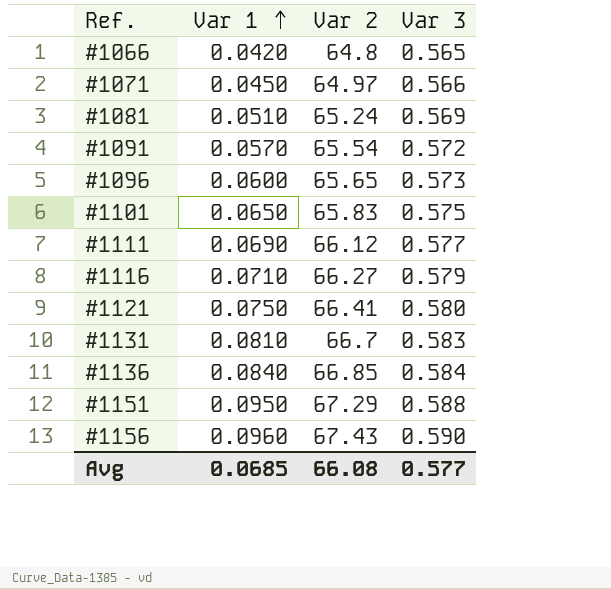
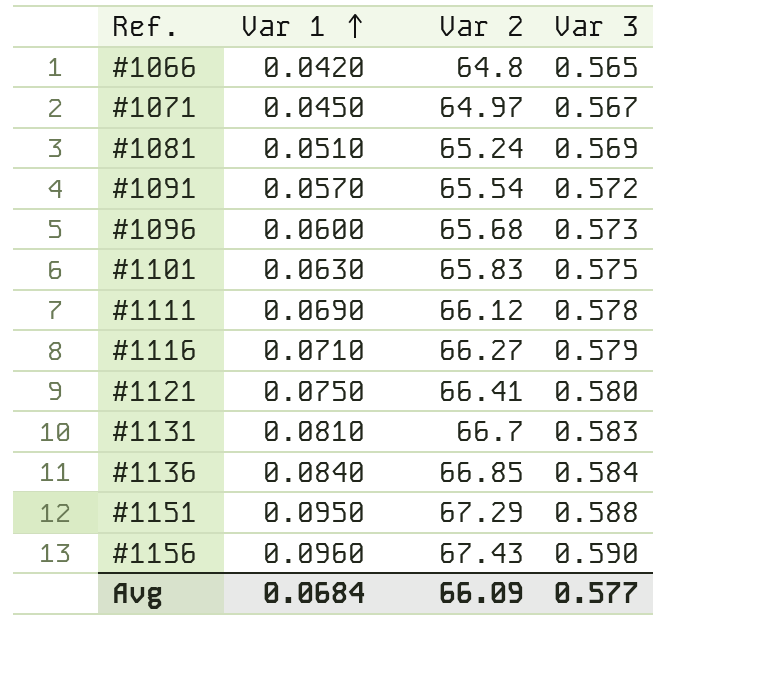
#1071 | Var 3: 0.566 -> 0.567
#1096 | Var 2: 65.65 -> 65.68
#1101 | Var 1: 0.0650 -> 0.0630
#1111 | Var 3: 0.577 -> 0.578
Avg | Var 1: 0.0685 -> 0.0684
Avg | Var 2: 66.08 -> 66.09

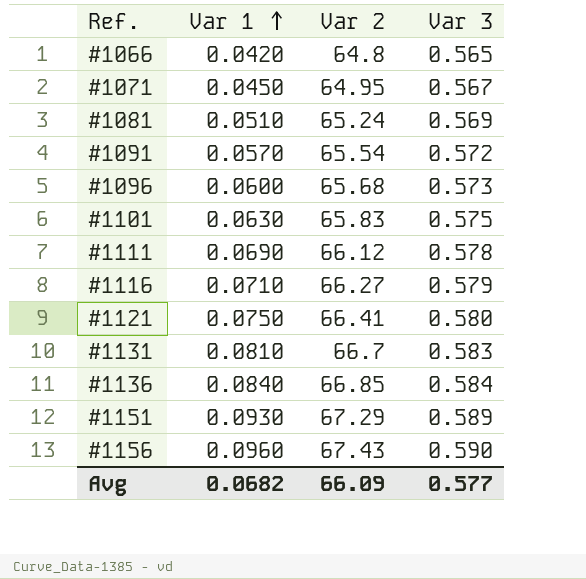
#1071 | Var 2: 64.97 -> 64.95
#1151 | Var 1: 0.0950 -> 0.0930
#1151 | Var 3: 0.588 -> 0.589
Avg | Var 1: 0.0684 -> 0.0682

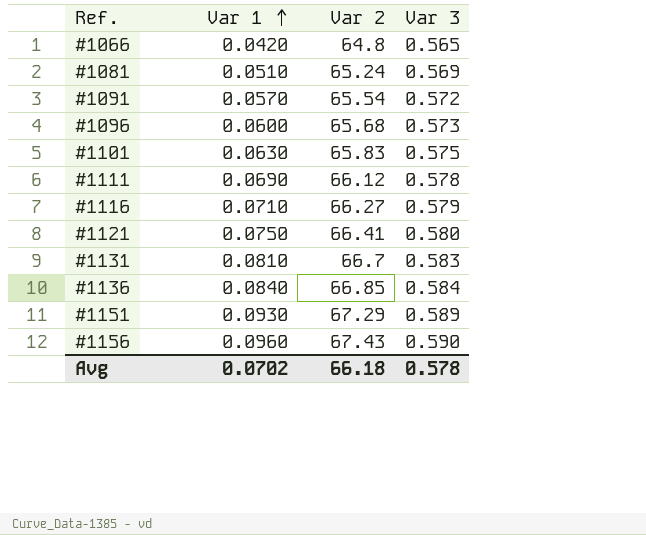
row #1071: 0.0450 | 64.95 | 0.567 -> none
Avg | Var 1: 0.0682 -> 0.0702
Avg | Var 2: 66.09 -> 66.18
Avg | Var 3: 0.577 -> 0.578

